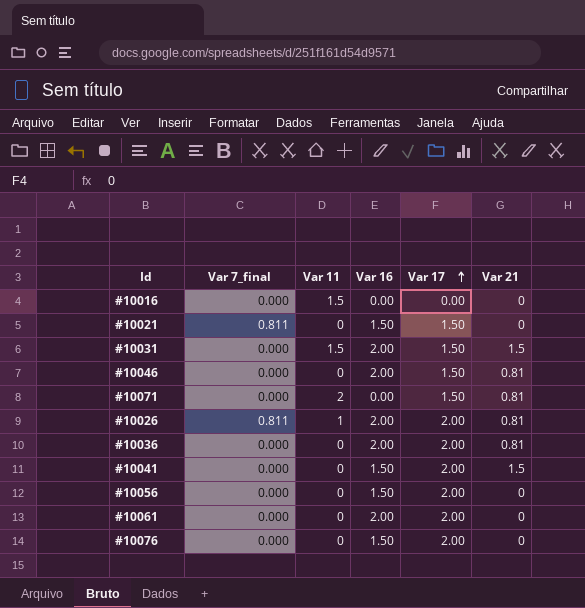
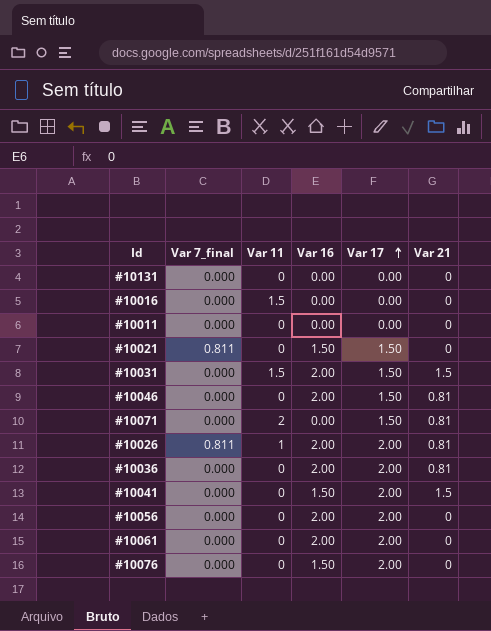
row #10131: none -> 0.000 | 0 | 0.00 | 0.00 | 0
row #10011: none -> 0.000 | 0 | 0.00 | 0.00 | 0
#10056 | Var 16: 1.50 -> 2.00

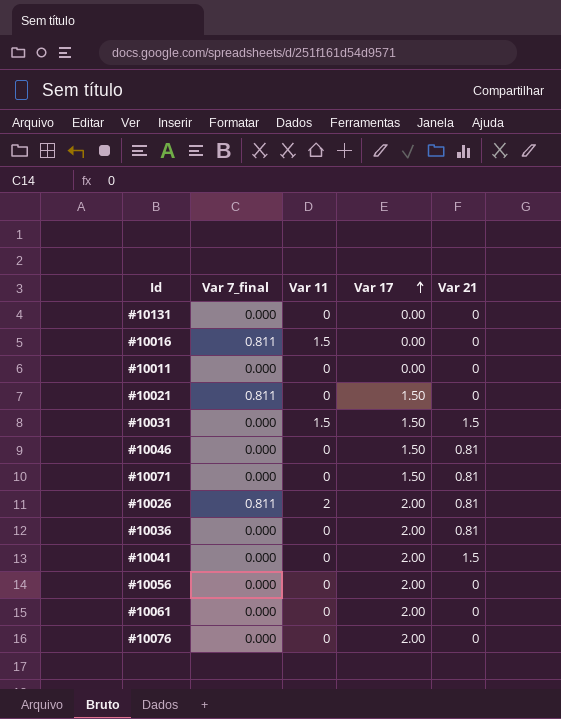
column Var 16 | position: 4 -> none
#10016 | Var 7_final: 0.000 -> 0.811
#10071 | Var 11: 2 -> 0
#10026 | Var 11: 1 -> 2

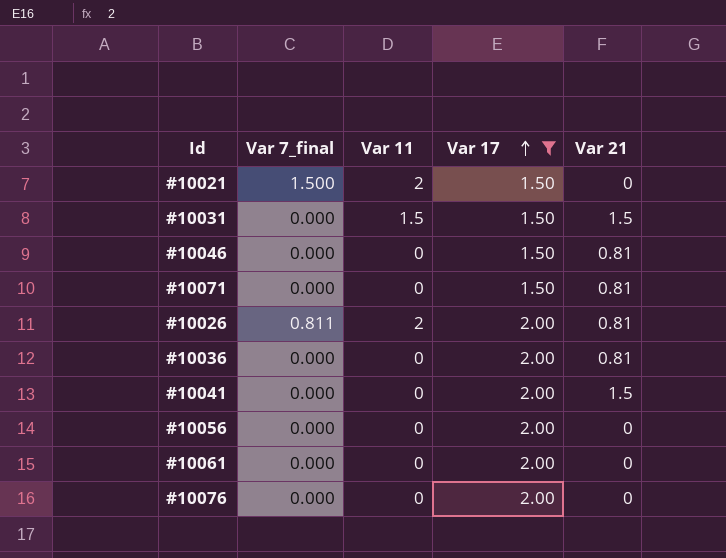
filter: none -> Var 17 != 0.00
#10021 | Var 7_final: 0.811 -> 1.500
#10021 | Var 11: 0 -> 2

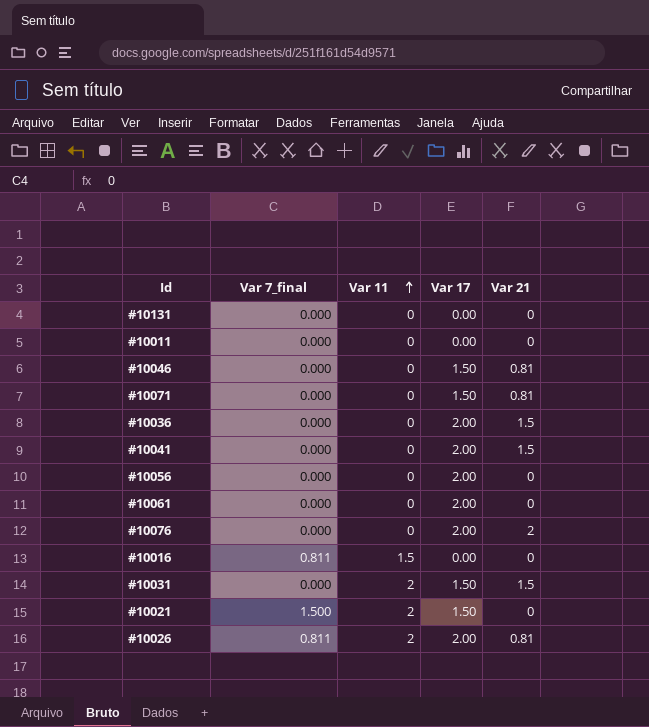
filter: Var 17 != 0.00 -> none
row order: Var 17 ascending -> Var 11 ascending
#10036 | Var 21: 0.81 -> 1.5
#10076 | Var 21: 0 -> 2
#10031 | Var 11: 1.5 -> 2

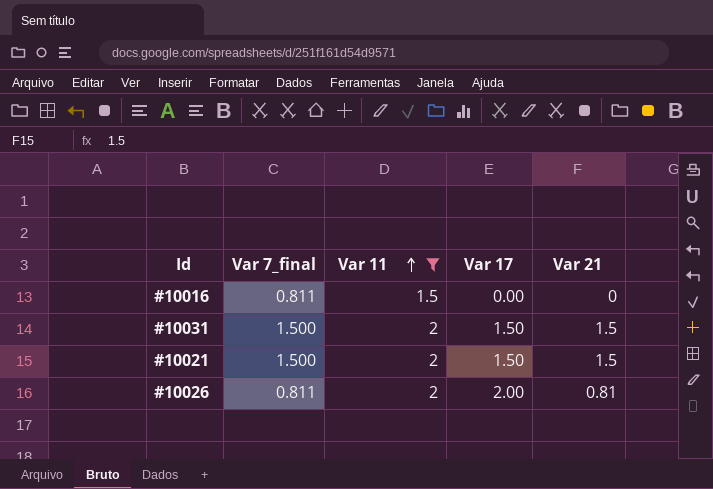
filter: none -> Var 11 != 0
#10031 | Var 7_final: 0.000 -> 1.500
#10021 | Var 21: 0 -> 1.5

